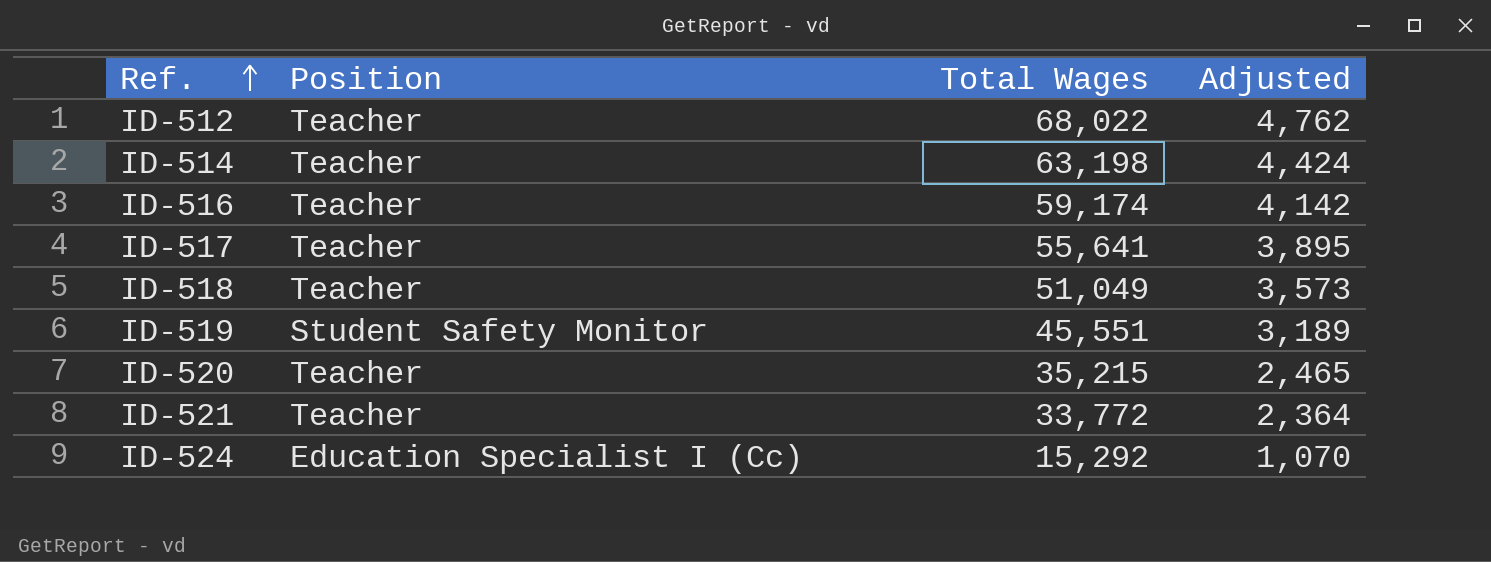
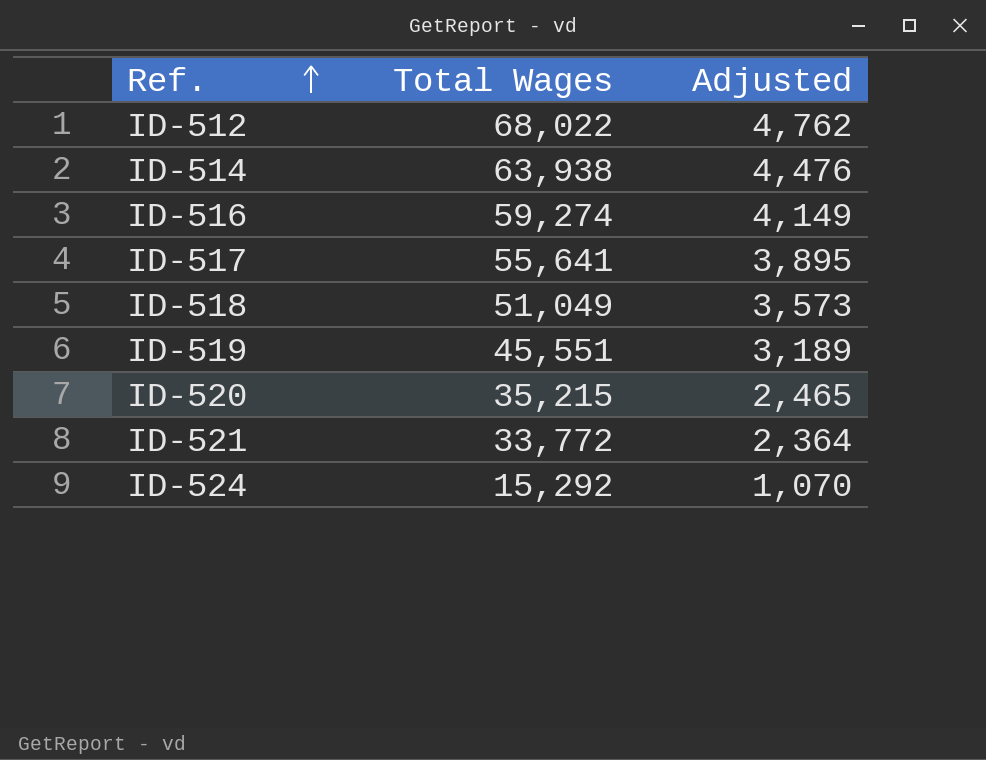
column Position | position: 2 -> none
ID-514 | Total Wages: 63,198 -> 63,938
ID-514 | Adjusted: 4,424 -> 4,476
ID-516 | Total Wages: 59,174 -> 59,274
ID-516 | Adjusted: 4,142 -> 4,149

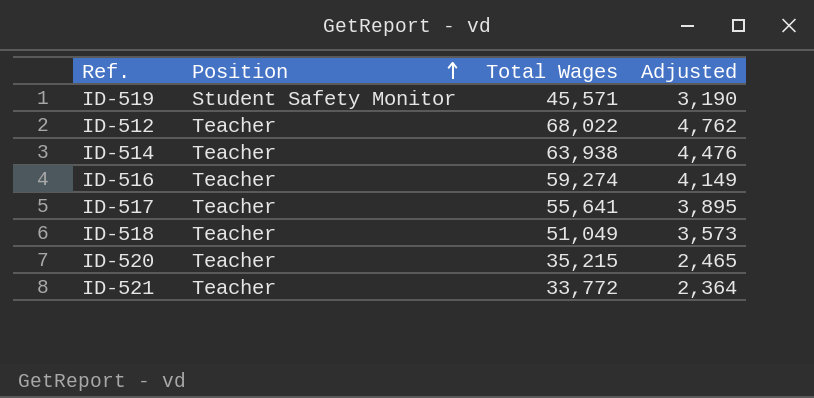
row order: Ref. ascending -> Position ascending
column Position | position: none -> 2
row ID-524: 15,292 | 1,070 -> none
ID-519 | Total Wages: 45,551 -> 45,571
ID-519 | Adjusted: 3,189 -> 3,190

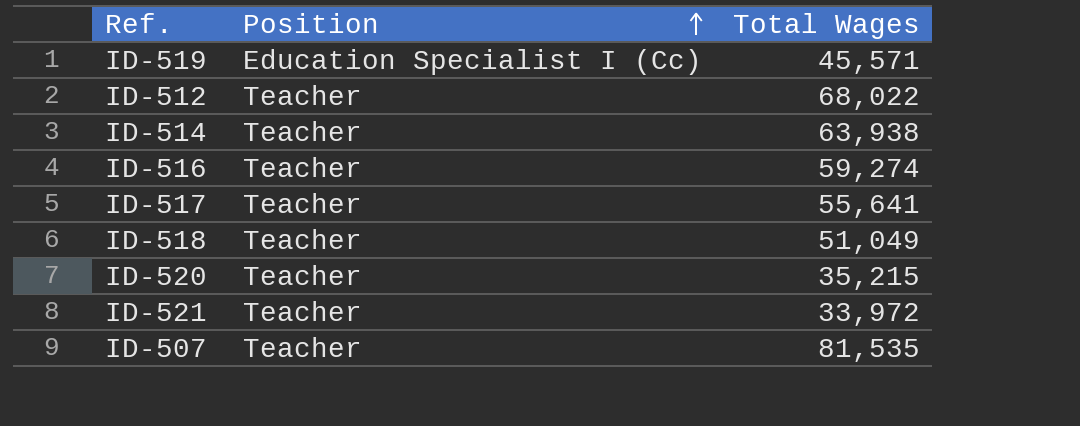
column Adjusted | formula: [Total Wages] * 0.07 -> none
ID-519 | Position: Student Safety Monitor -> Education Specialist I (Cc)
ID-521 | Total Wages: 33,772 -> 33,972
row ID-507: none -> Teacher | 81,535

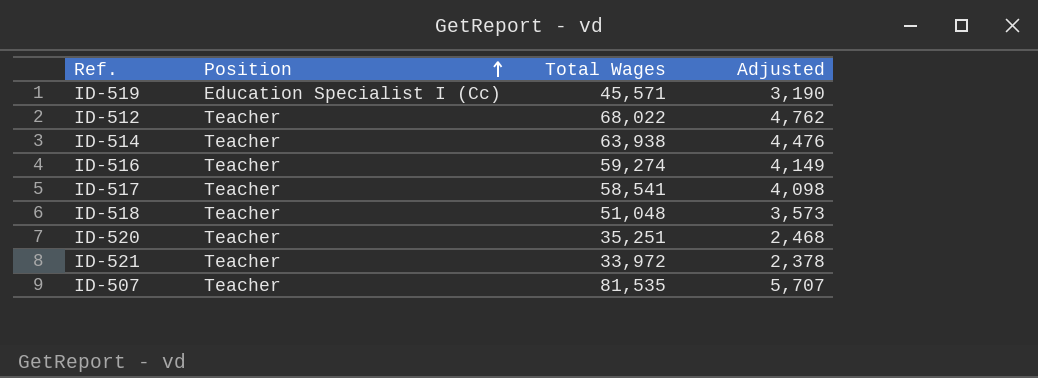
column Adjusted | formula: none -> [Total Wages] * 0.07
ID-517 | Total Wages: 55,641 -> 58,541
ID-518 | Total Wages: 51,049 -> 51,048
ID-520 | Total Wages: 35,215 -> 35,251

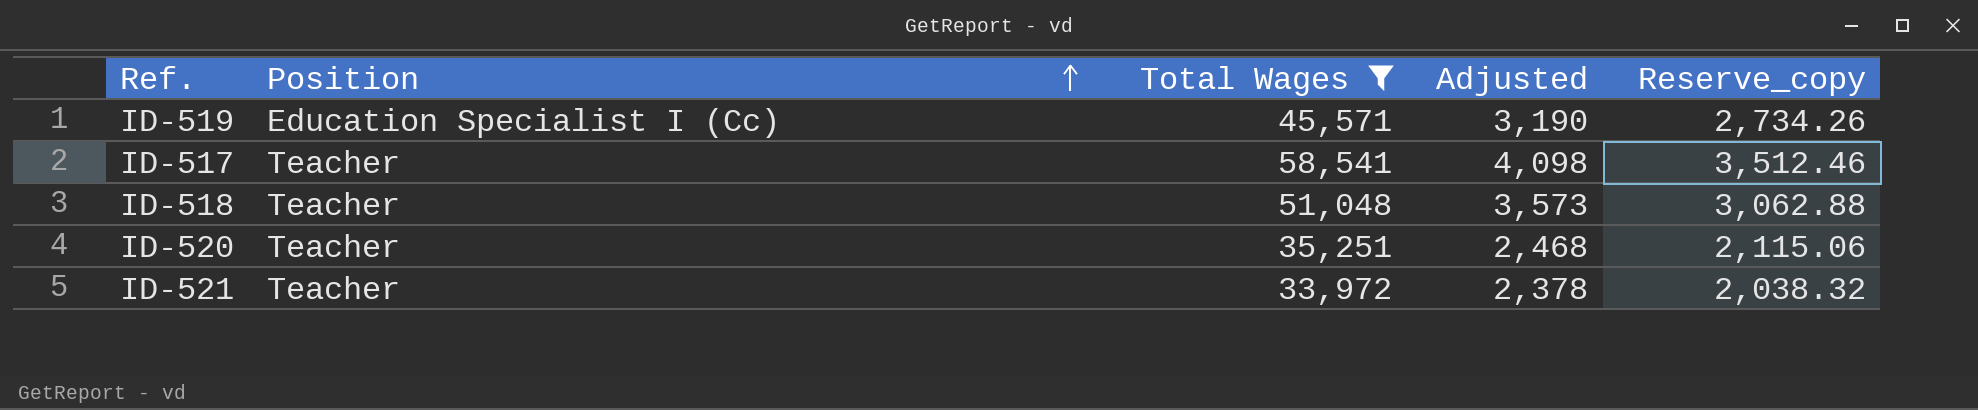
filter: none -> Total Wages <= 58,541
column Reserve_copy | formula: none -> [Total Wages] * 0.06

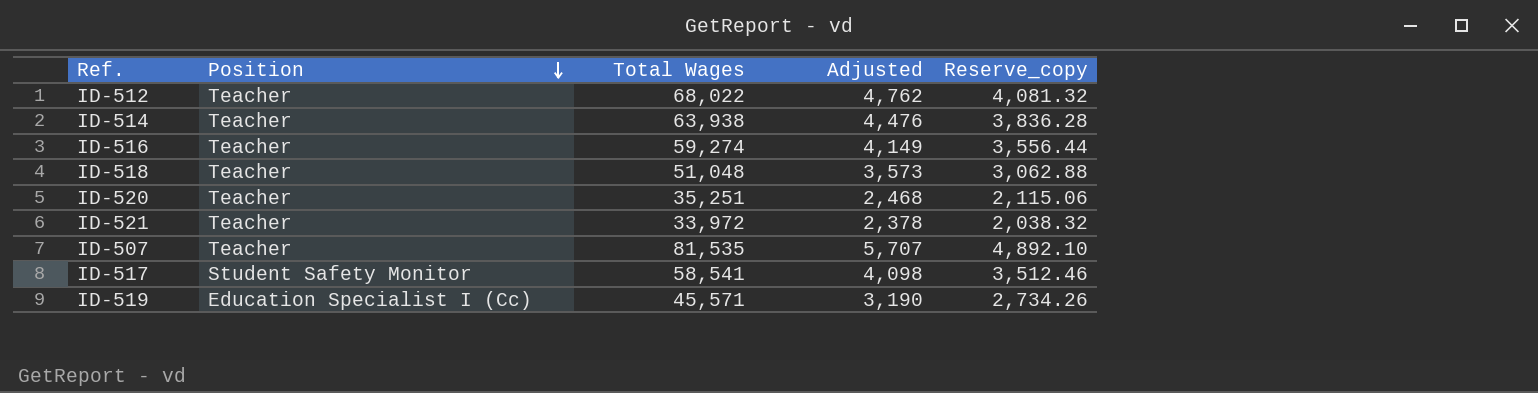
filter: Total Wages <= 58,541 -> none
row order: Position ascending -> Position descending
ID-517 | Position: Teacher -> Student Safety Monitor

